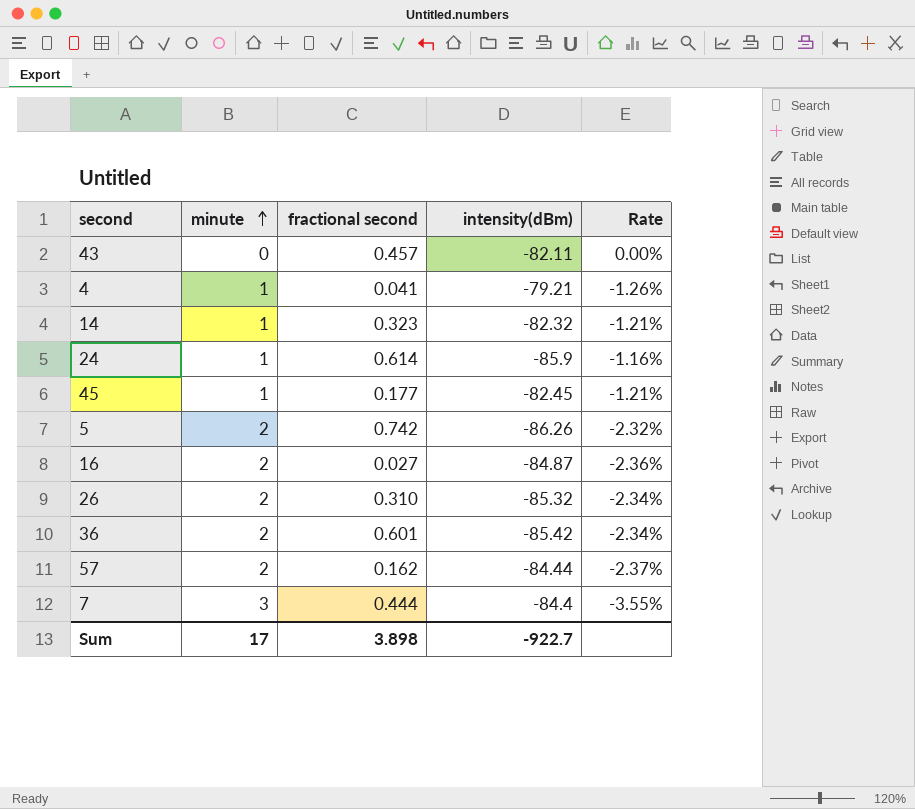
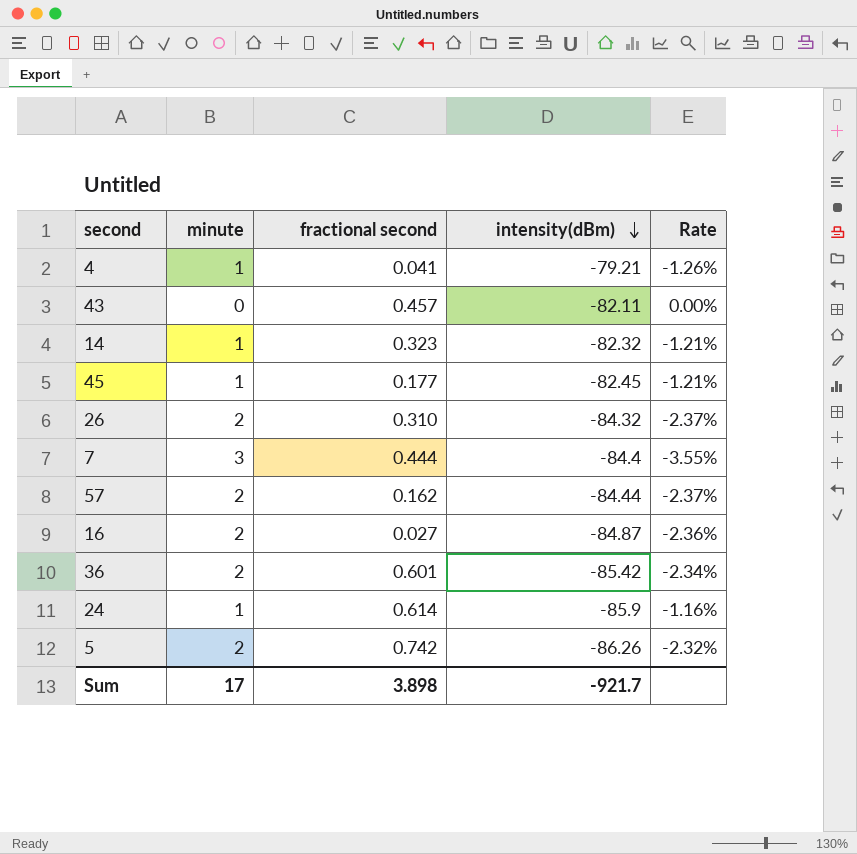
row order: minute ascending -> intensity(dBm) descending
26 | intensity(dBm): -85.32 -> -84.32
26 | Rate: -2.34% -> -2.37%
Sum | intensity(dBm): -922.7 -> -921.7

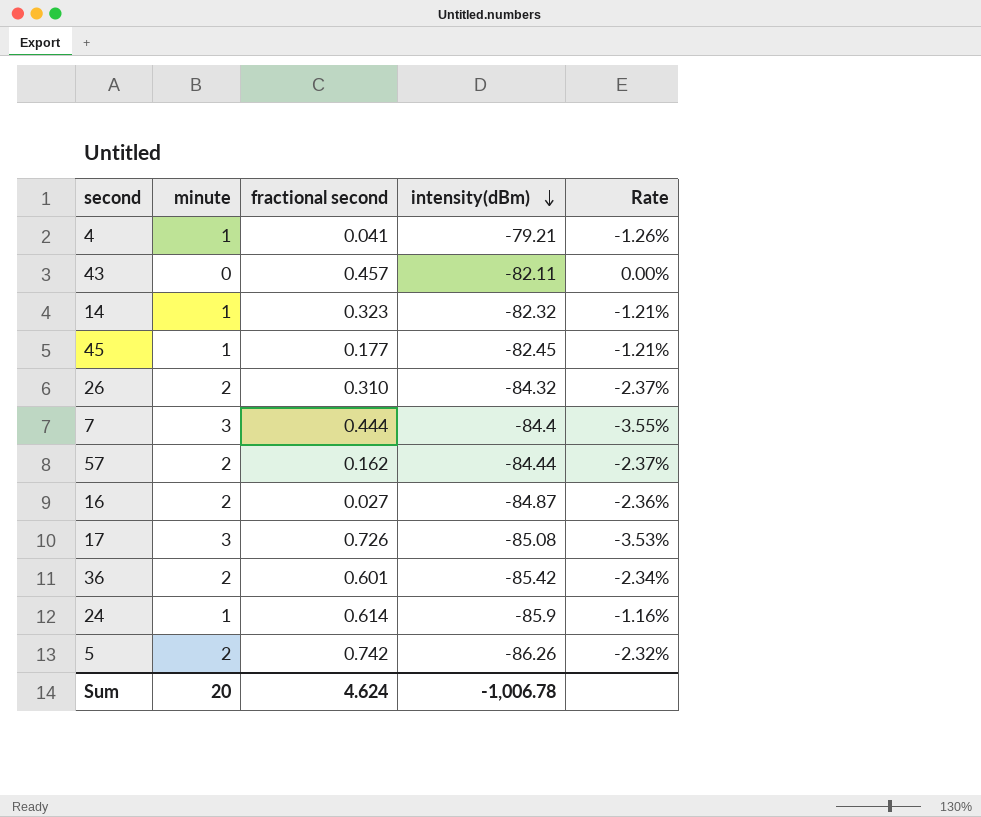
row 17: none -> 3 | 0.726 | -85.08 | -3.53%
Sum | minute: 17 -> 20
Sum | fractional second: 3.898 -> 4.624
Sum | intensity(dBm): -921.7 -> -1,006.78

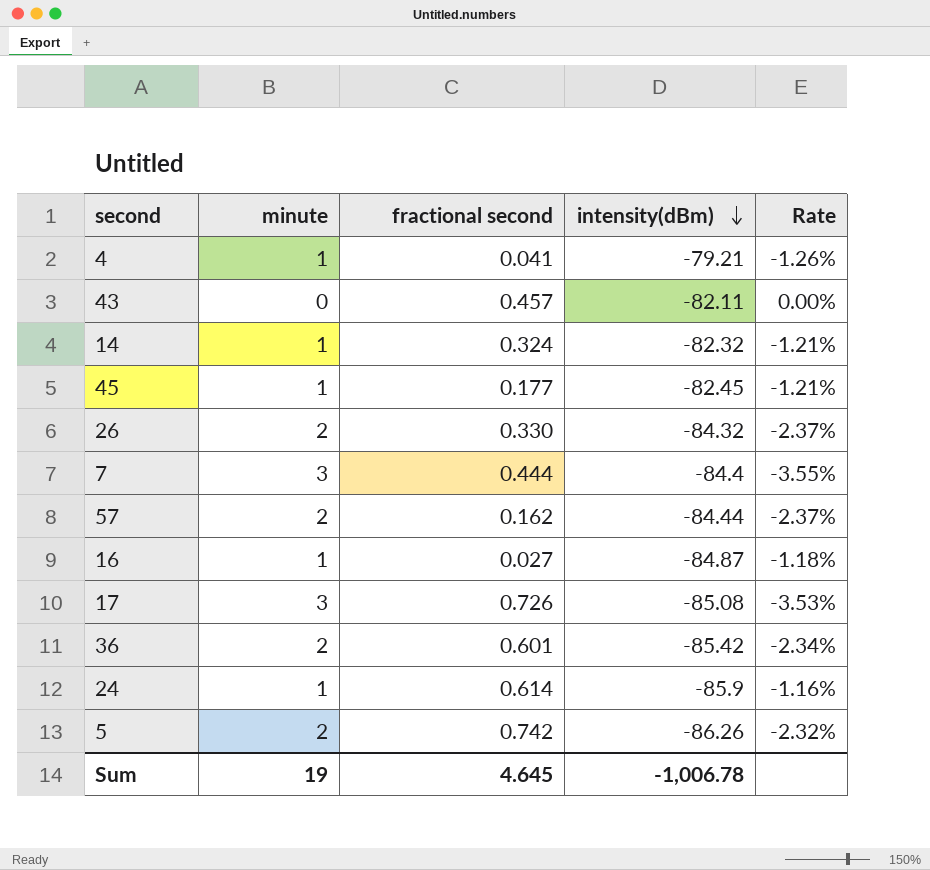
14 | fractional second: 0.323 -> 0.324
26 | fractional second: 0.310 -> 0.330
16 | minute: 2 -> 1
16 | Rate: -2.36% -> -1.18%
Sum | minute: 20 -> 19
Sum | fractional second: 4.624 -> 4.645

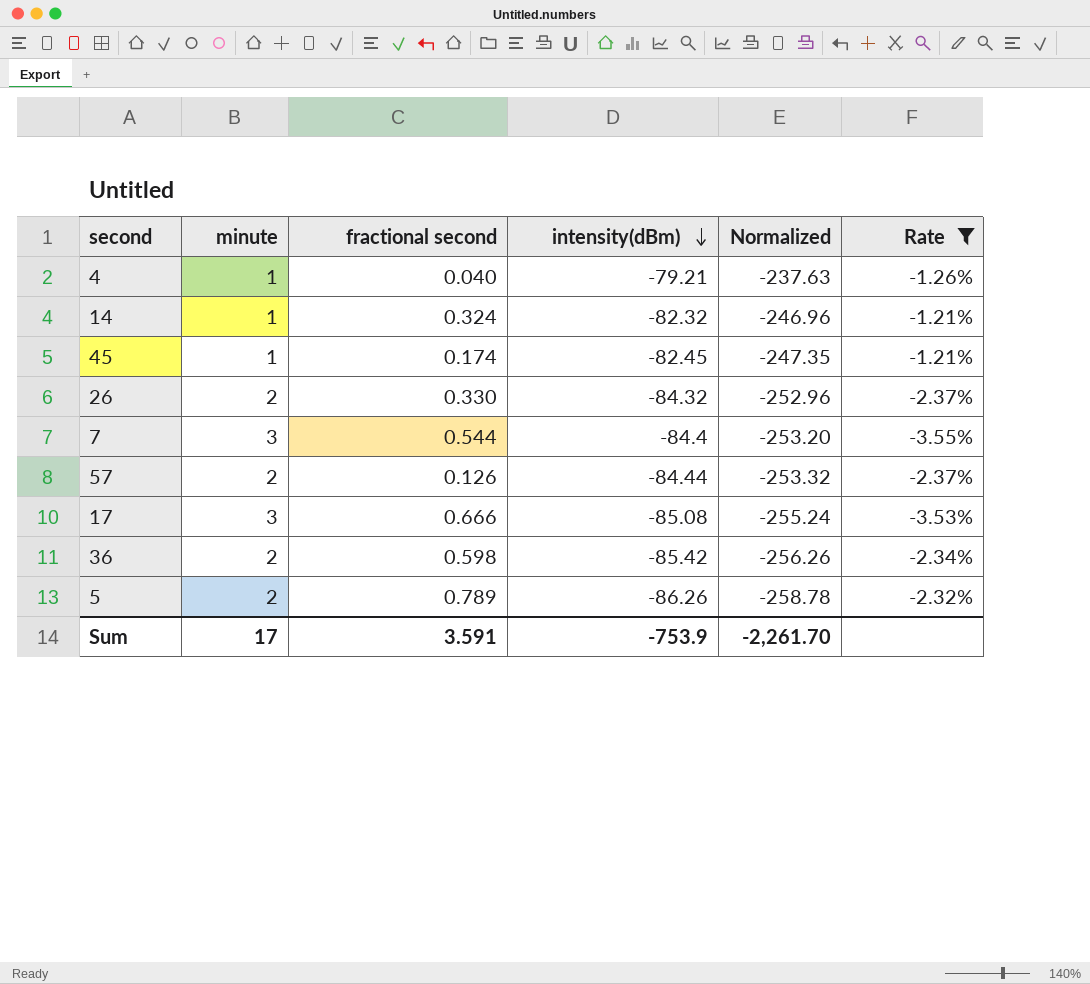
filter: none -> Rate <= -1.21%
column Normalized | formula: none -> [intensity(dBm)] * 3
4 | fractional second: 0.041 -> 0.040
45 | fractional second: 0.177 -> 0.174
7 | fractional second: 0.444 -> 0.544
57 | fractional second: 0.162 -> 0.126
17 | fractional second: 0.726 -> 0.666
36 | fractional second: 0.601 -> 0.598
5 | fractional second: 0.742 -> 0.789
Sum | minute: 19 -> 17
Sum | fractional second: 4.645 -> 3.591
Sum | intensity(dBm): -1,006.78 -> -753.9

